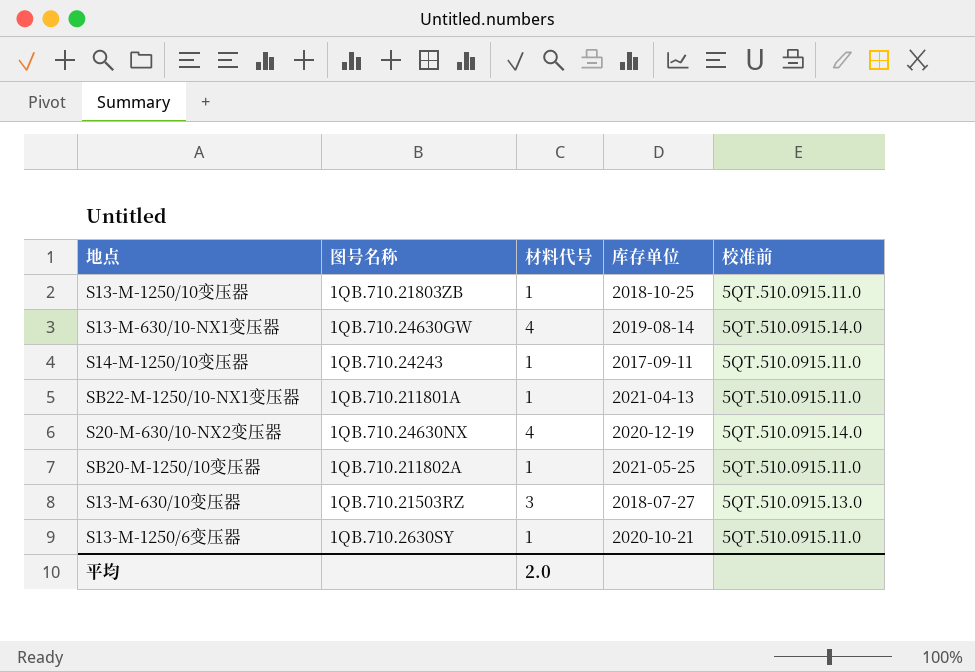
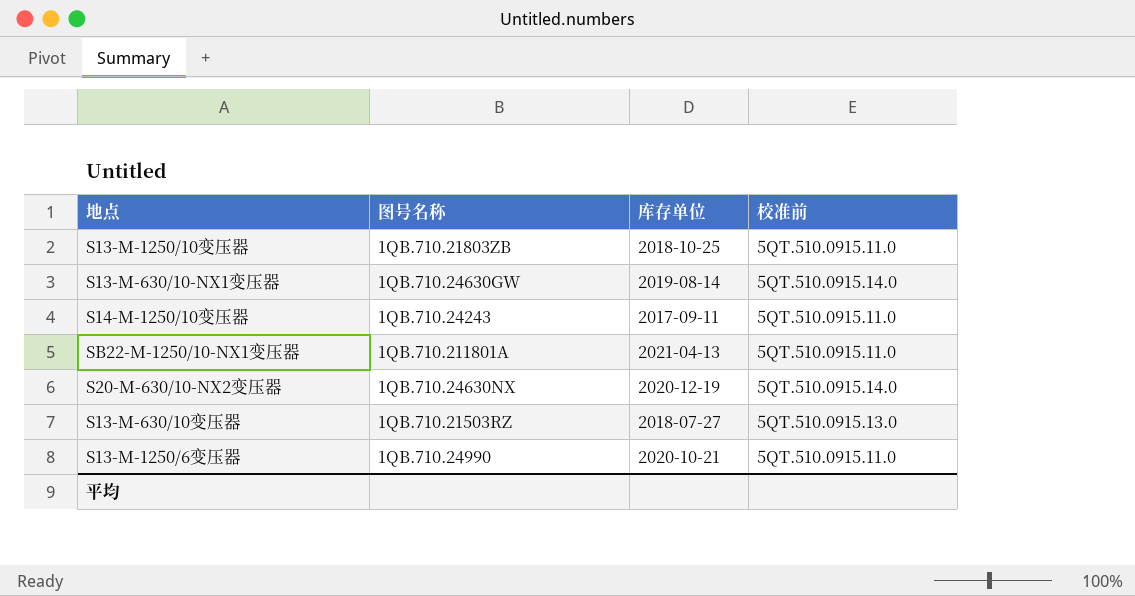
column 材料代号 | position: 3 -> none
row SB20-M-1250/10变压器: 1QB.710.211802A | 1 | 2021-05-25 | 5QT.510.0915.11.0 -> none
S13-M-1250/6变压器 | 图号名称: 1QB.710.2630SY -> 1QB.710.24990

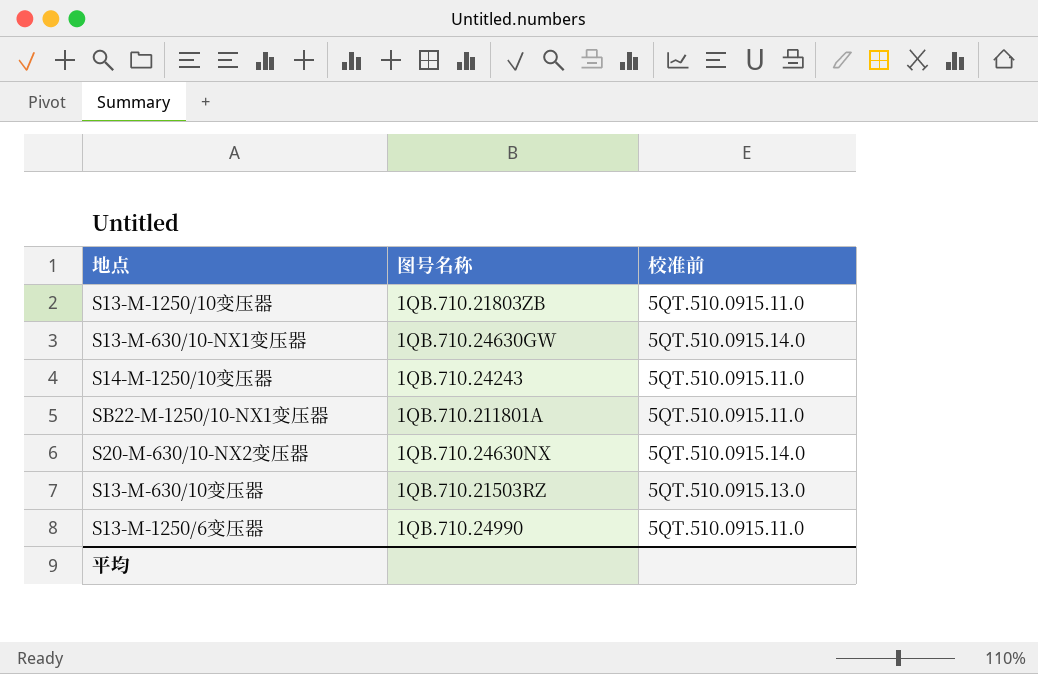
column 库存单位 | position: 3 -> none

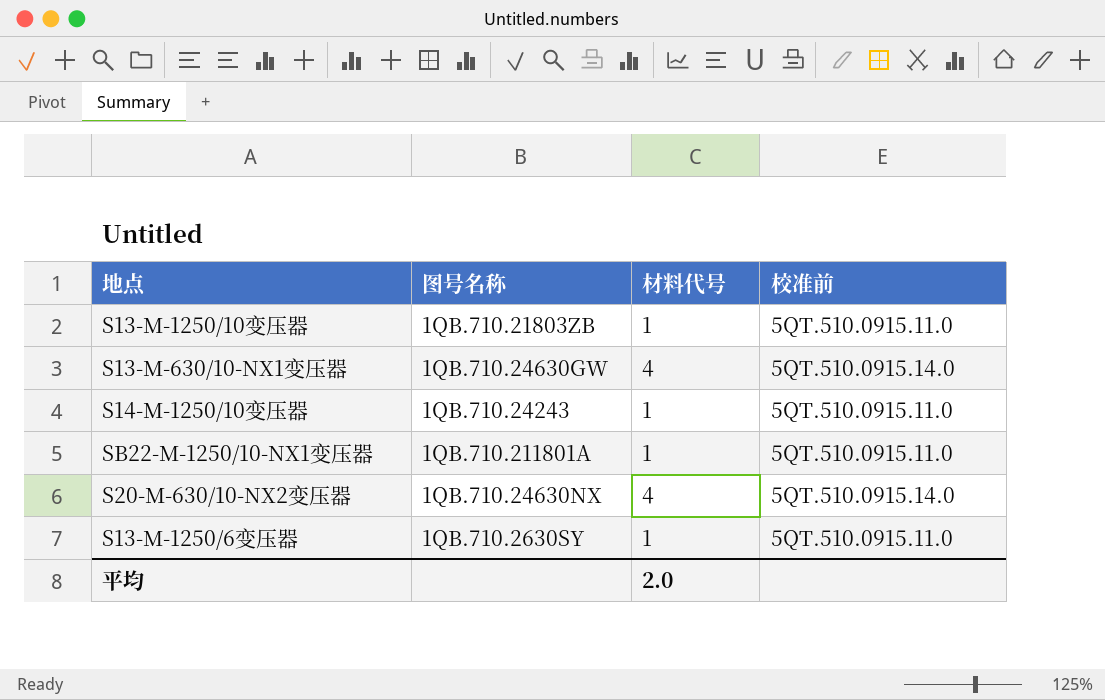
column 材料代号 | position: none -> 3
row S13-M-630/10变压器: 1QB.710.21503RZ | 5QT.510.0915.13.0 -> none
S13-M-1250/6变压器 | 图号名称: 1QB.710.24990 -> 1QB.710.2630SY

